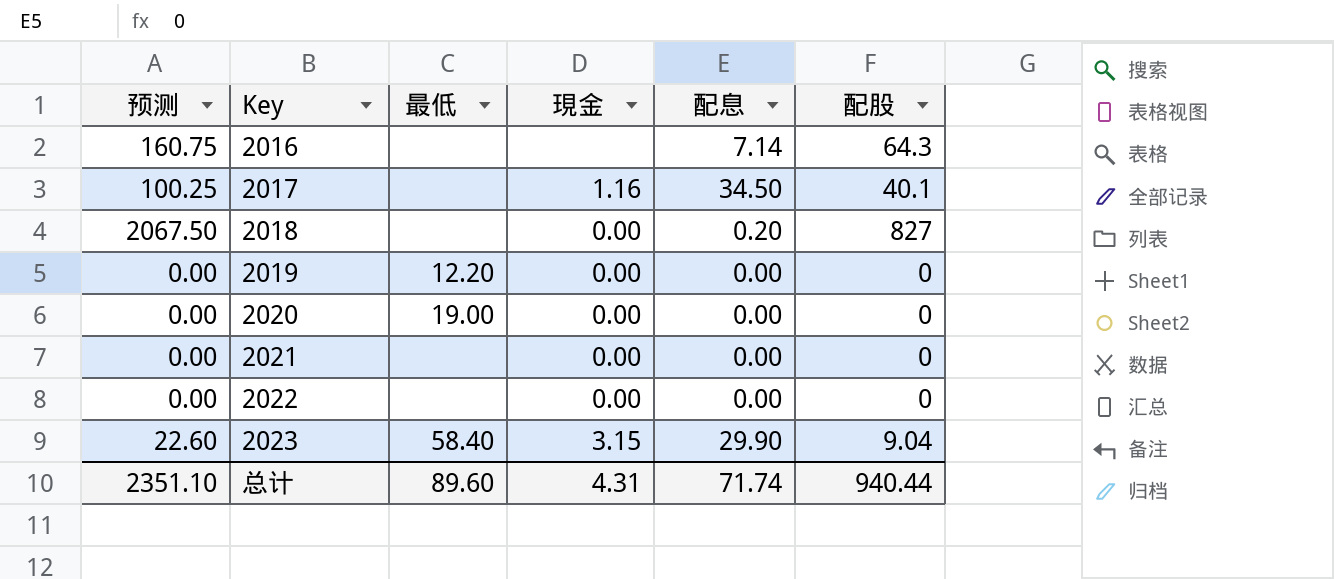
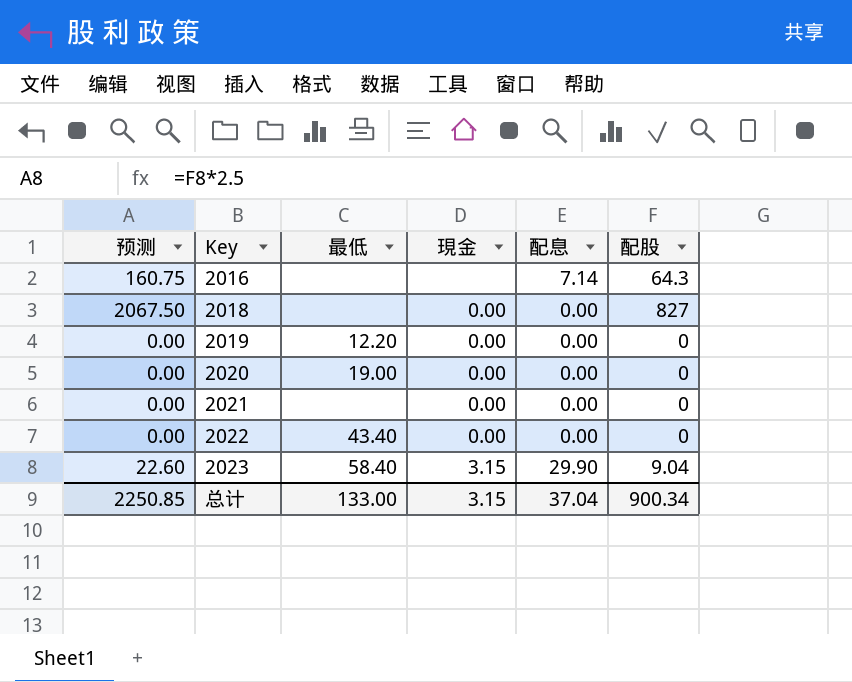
row 2017: 100.25 | none | 1.16 | 34.50 | 40.1 -> none
2018 | 配息: 0.20 -> 0.00
2022 | 最低: none -> 43.40
总计 | 预测: 2351.10 -> 2250.85
总计 | 最低: 89.60 -> 133.00
总计 | 現金: 4.31 -> 3.15
总计 | 配息: 71.74 -> 37.04
总计 | 配股: 940.44 -> 900.34

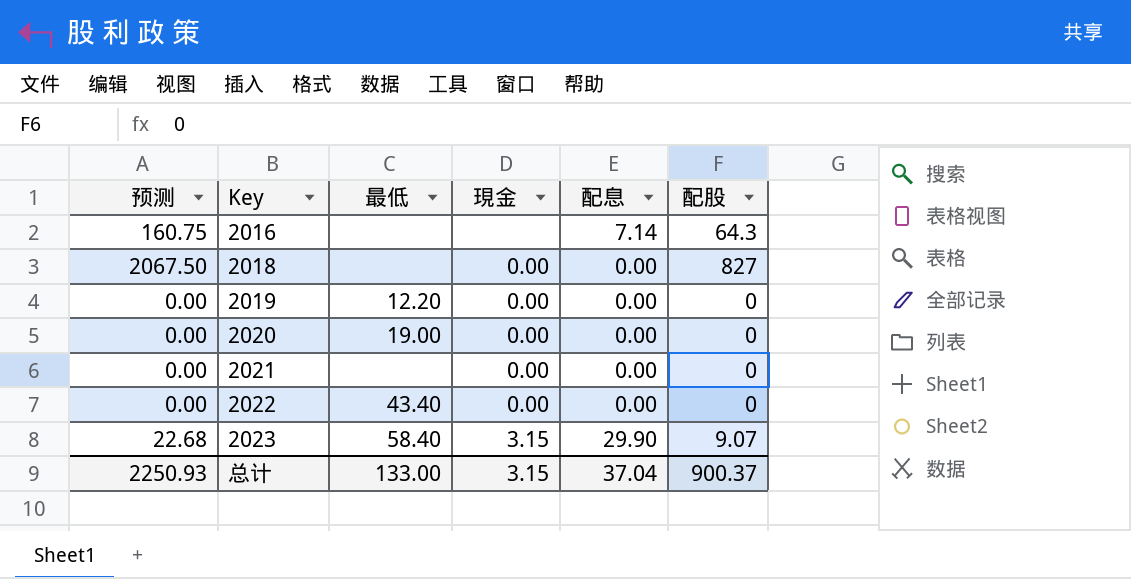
2023 | 预测: 22.60 -> 22.68
2023 | 配股: 9.04 -> 9.07
总计 | 预测: 2250.85 -> 2250.93
总计 | 配股: 900.34 -> 900.37

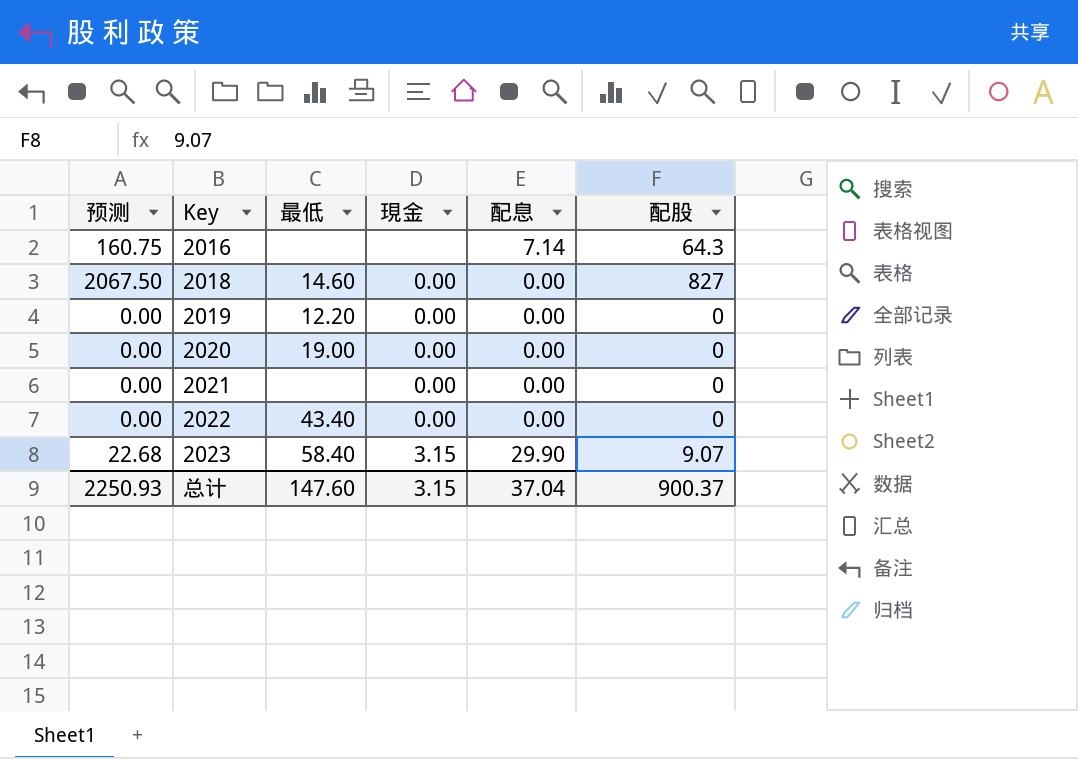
2018 | 最低: none -> 14.60
总计 | 最低: 133.00 -> 147.60

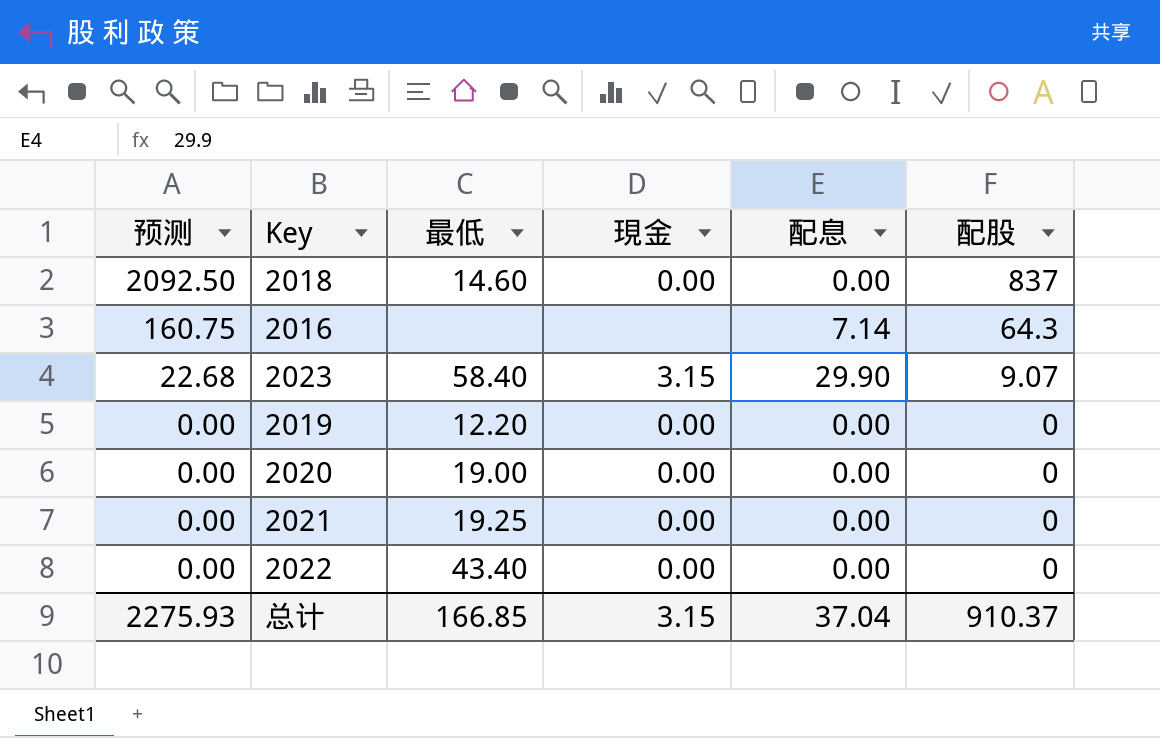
row order: Key ascending -> 预测 descending
2018 | 预测: 2067.50 -> 2092.50
2018 | 配股: 827 -> 837
2021 | 最低: none -> 19.25
总计 | 预测: 2250.93 -> 2275.93
总计 | 最低: 147.60 -> 166.85
总计 | 配股: 900.37 -> 910.37

